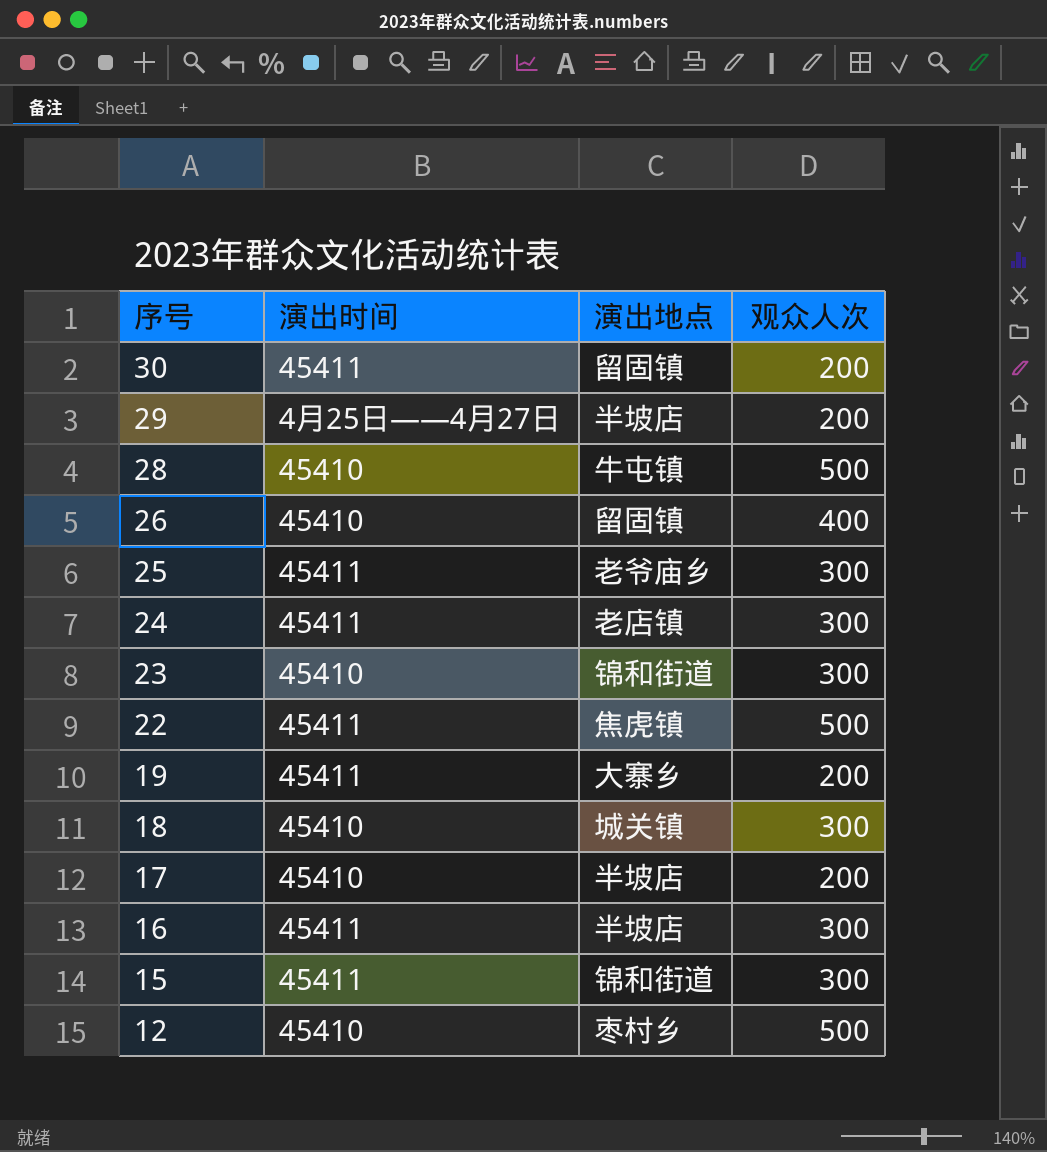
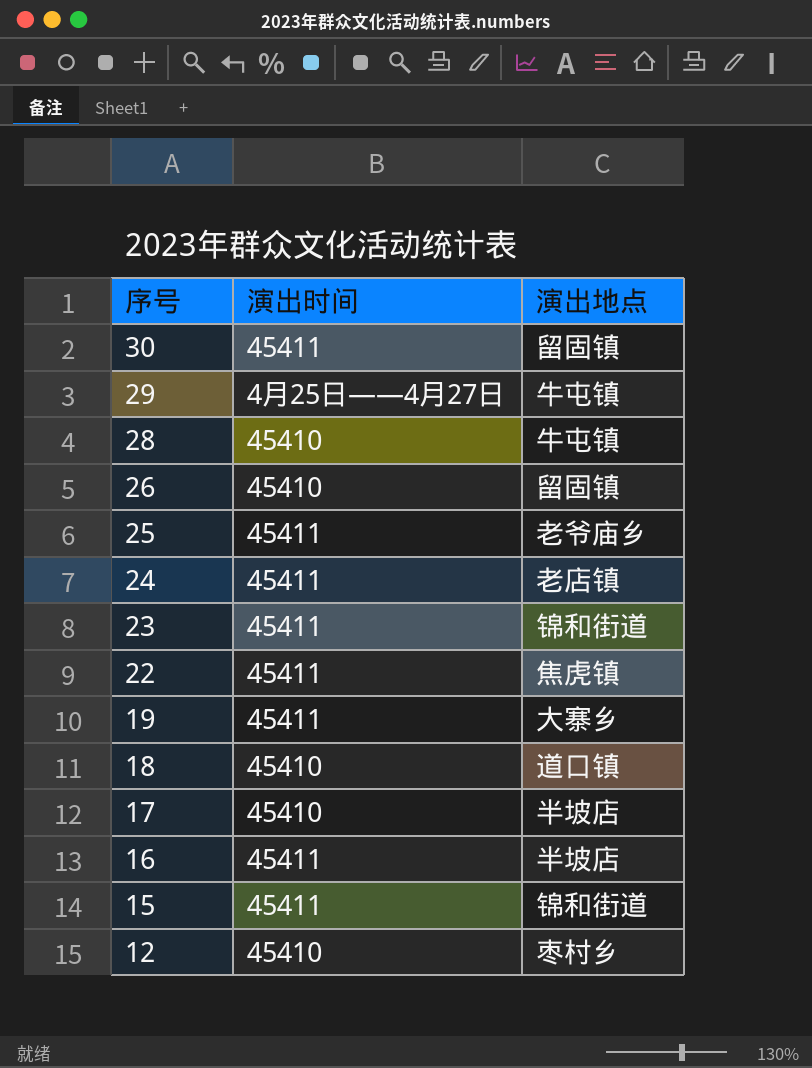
column 观众人次 | position: 4 -> none
29 | 演出地点: 半坡店 -> 牛屯镇
23 | 演出时间: 45410 -> 45411
18 | 演出地点: 城关镇 -> 道口镇

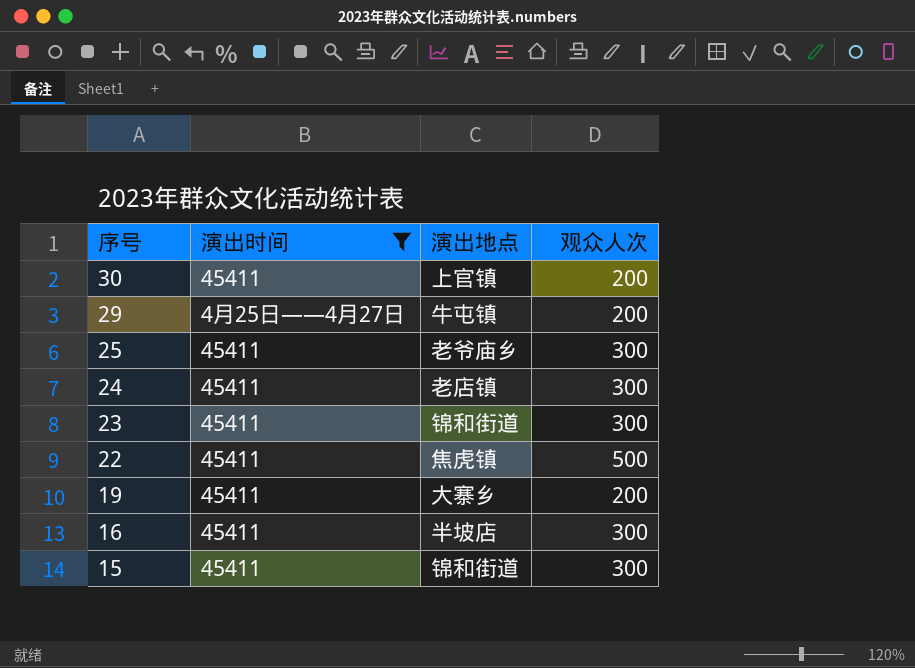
filter: none -> 演出时间 != 45410
column 观众人次 | position: none -> 4
30 | 演出地点: 留固镇 -> 上官镇

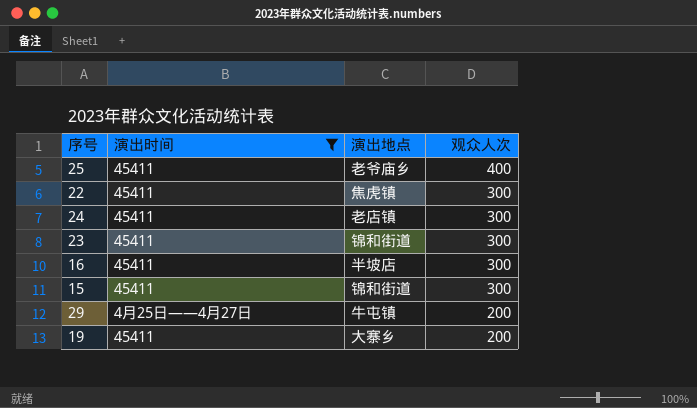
row order: 序号 descending -> 观众人次 descending
row 30: 45411 | 上官镇 | 200 -> none
25 | 观众人次: 300 -> 400
22 | 观众人次: 500 -> 300

